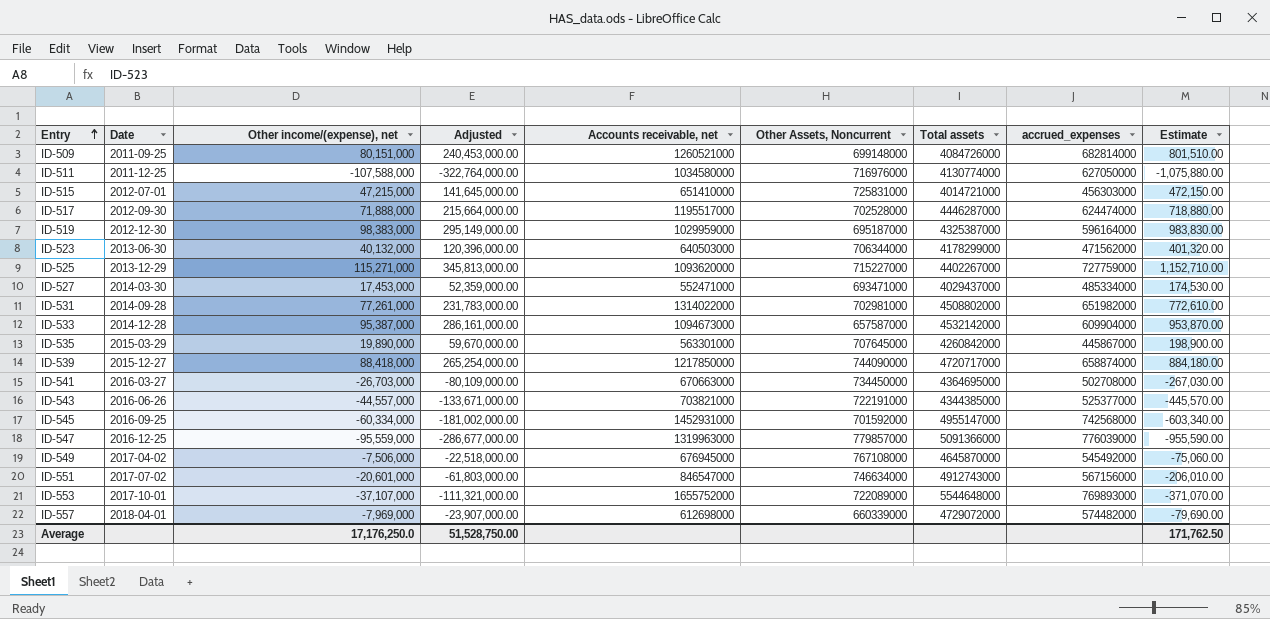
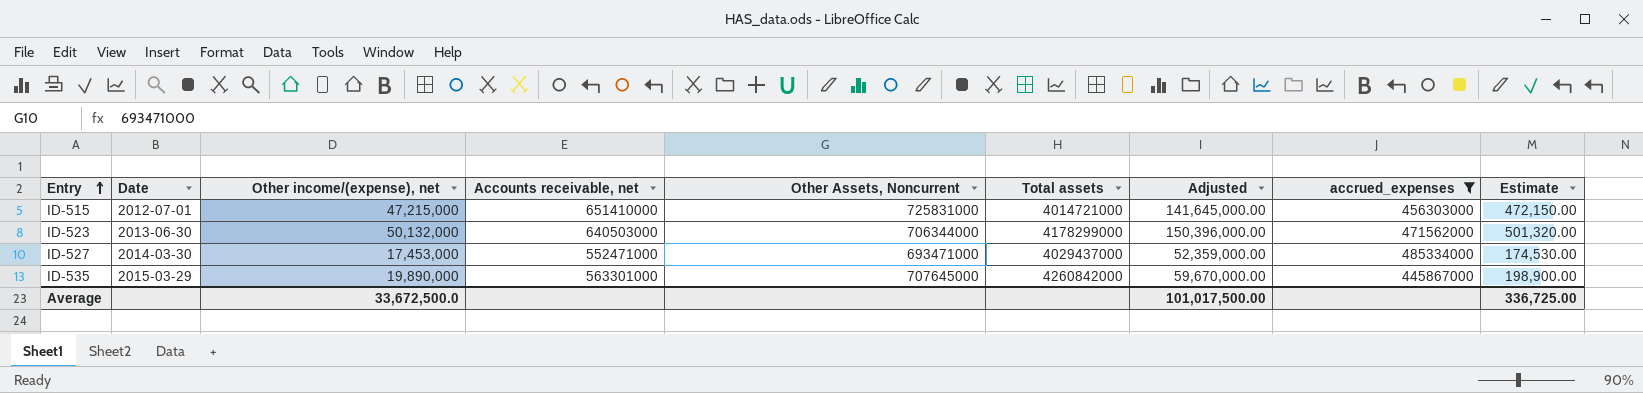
filter: none -> accrued_expenses <= 485334000
column Adjusted | position: 4 -> 7
ID-523 | Other income/(expense), net: 40,132,000 -> 50,132,000
ID-523 | Adjusted: 120,396,000.00 -> 150,396,000.00
ID-523 | Estimate: 401,320.00 -> 501,320.00
Average | Other income/(expense), net: 17,176,250.0 -> 33,672,500.0
Average | Adjusted: 51,528,750.00 -> 101,017,500.00
Average | Estimate: 171,762.50 -> 336,725.00

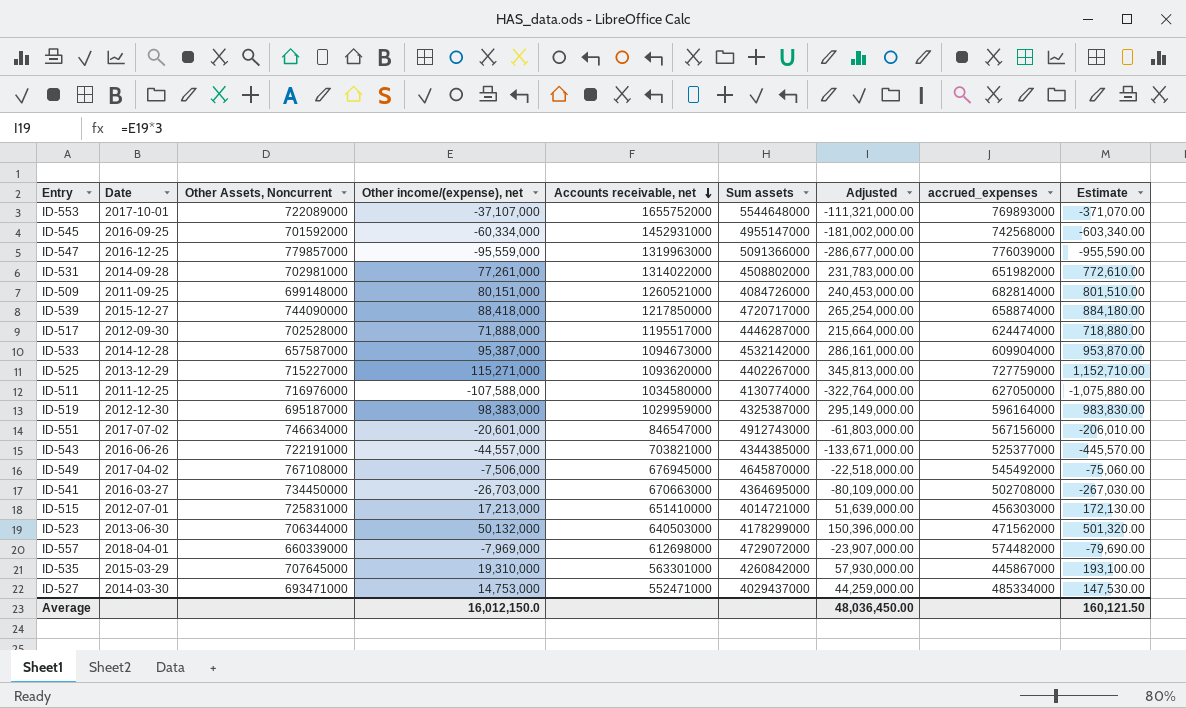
filter: accrued_expenses <= 485334000 -> none
row order: Entry ascending -> Accounts receivable, net descending
column Other Assets, Noncurrent | position: 5 -> 3
column name: Total assets -> Sum assets
ID-515 | Other income/(expense), net: 47,215,000 -> 17,213,000
ID-515 | Adjusted: 141,645,000.00 -> 51,639,000.00
ID-515 | Estimate: 472,150.00 -> 172,130.00
ID-535 | Other income/(expense), net: 19,890,000 -> 19,310,000
ID-535 | Adjusted: 59,670,000.00 -> 57,930,000.00
ID-535 | Estimate: 198,900.00 -> 193,100.00
ID-527 | Other income/(expense), net: 17,453,000 -> 14,753,000
ID-527 | Adjusted: 52,359,000.00 -> 44,259,000.00
ID-527 | Estimate: 174,530.00 -> 147,530.00
Average | Other income/(expense), net: 33,672,500.0 -> 16,012,150.0
Average | Adjusted: 101,017,500.00 -> 48,036,450.00
Average | Estimate: 336,725.00 -> 160,121.50

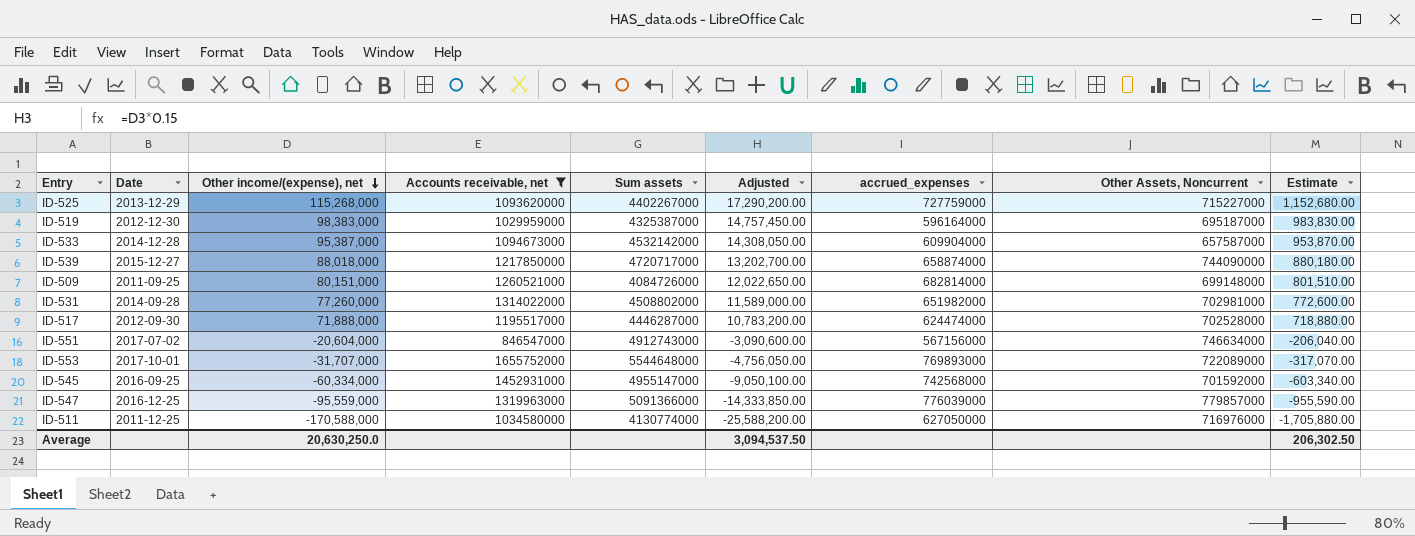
filter: none -> Accounts receivable, net >= 846547000
row order: Accounts receivable, net descending -> Other income/(expense), net descending
column Adjusted | formula: [Other income/(expense), net] * 3 -> [Other income/(expense), net] * 0.15
column Other Assets, Noncurrent | position: 3 -> 8
ID-525 | Other income/(expense), net: 115,271,000 -> 115,268,000
ID-525 | Estimate: 1,152,710.00 -> 1,152,680.00
ID-539 | Other income/(expense), net: 88,418,000 -> 88,018,000
ID-539 | Estimate: 884,180.00 -> 880,180.00
ID-531 | Other income/(expense), net: 77,261,000 -> 77,260,000
ID-531 | Estimate: 772,610.00 -> 772,600.00
ID-551 | Other income/(expense), net: -20,601,000 -> -20,604,000
ID-551 | Estimate: -206,010.00 -> -206,040.00
ID-553 | Other income/(expense), net: -37,107,000 -> -31,707,000
ID-553 | Estimate: -371,070.00 -> -317,070.00
ID-511 | Other income/(expense), net: -107,588,000 -> -170,588,000
ID-511 | Estimate: -1,075,880.00 -> -1,705,880.00
Average | Other income/(expense), net: 16,012,150.0 -> 20,630,250.0
Average | Adjusted: 48,036,450.00 -> 3,094,537.50
Average | Estimate: 160,121.50 -> 206,302.50

